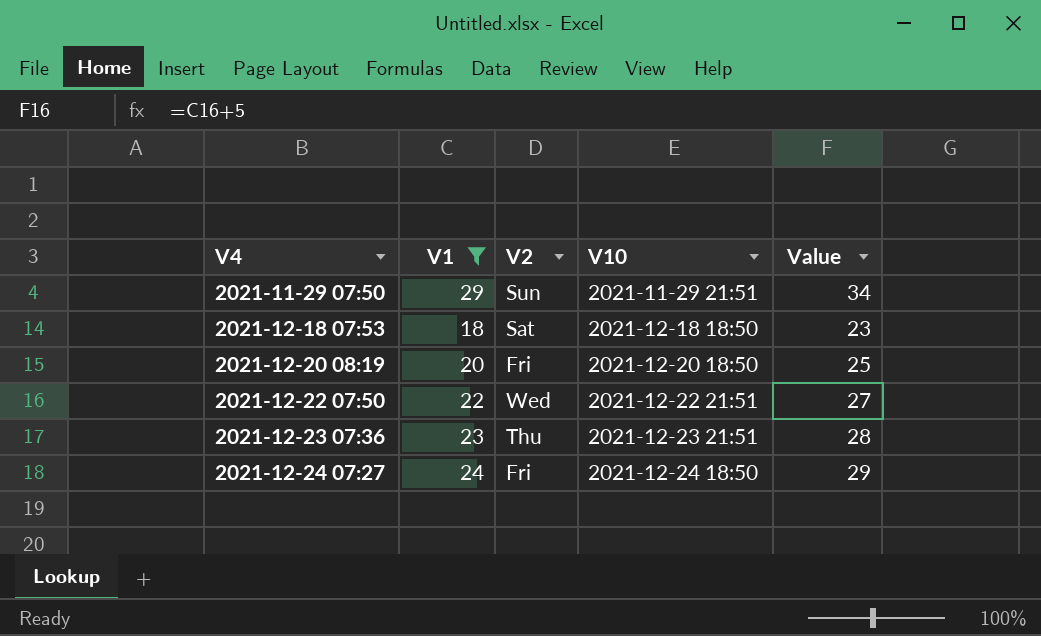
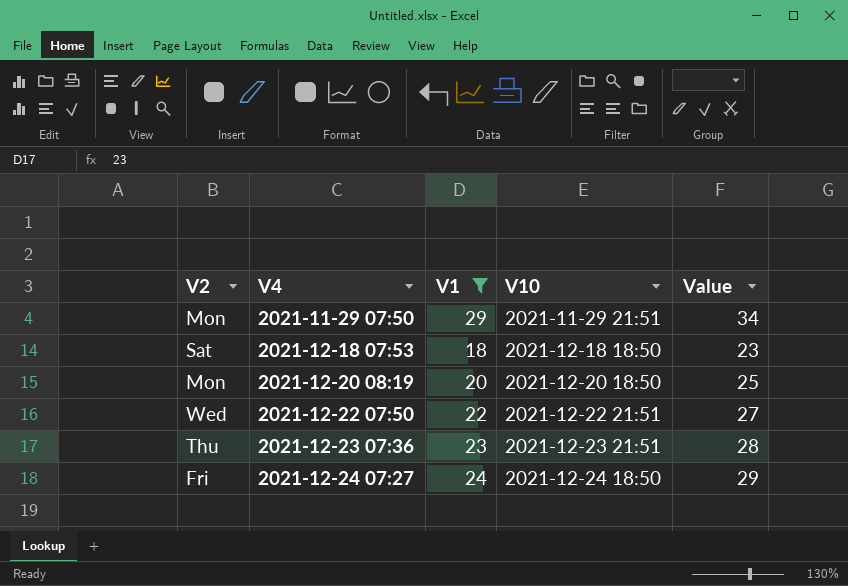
column V2 | position: 3 -> 1
2021-11-29 07:50 | V2: Sun -> Mon
2021-12-20 08:19 | V2: Fri -> Mon

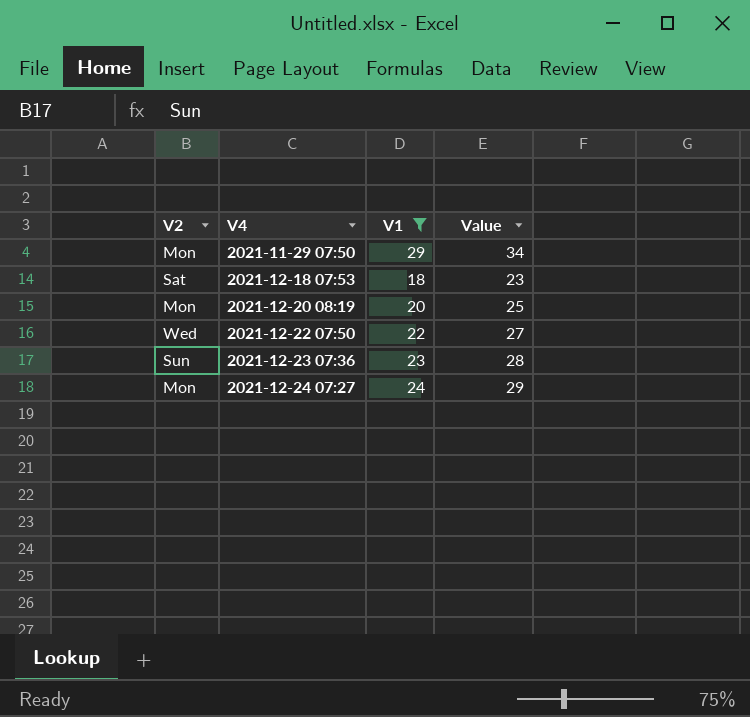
column V10 | position: 4 -> none
2021-12-23 07:36 | V2: Thu -> Sun
2021-12-24 07:27 | V2: Fri -> Mon

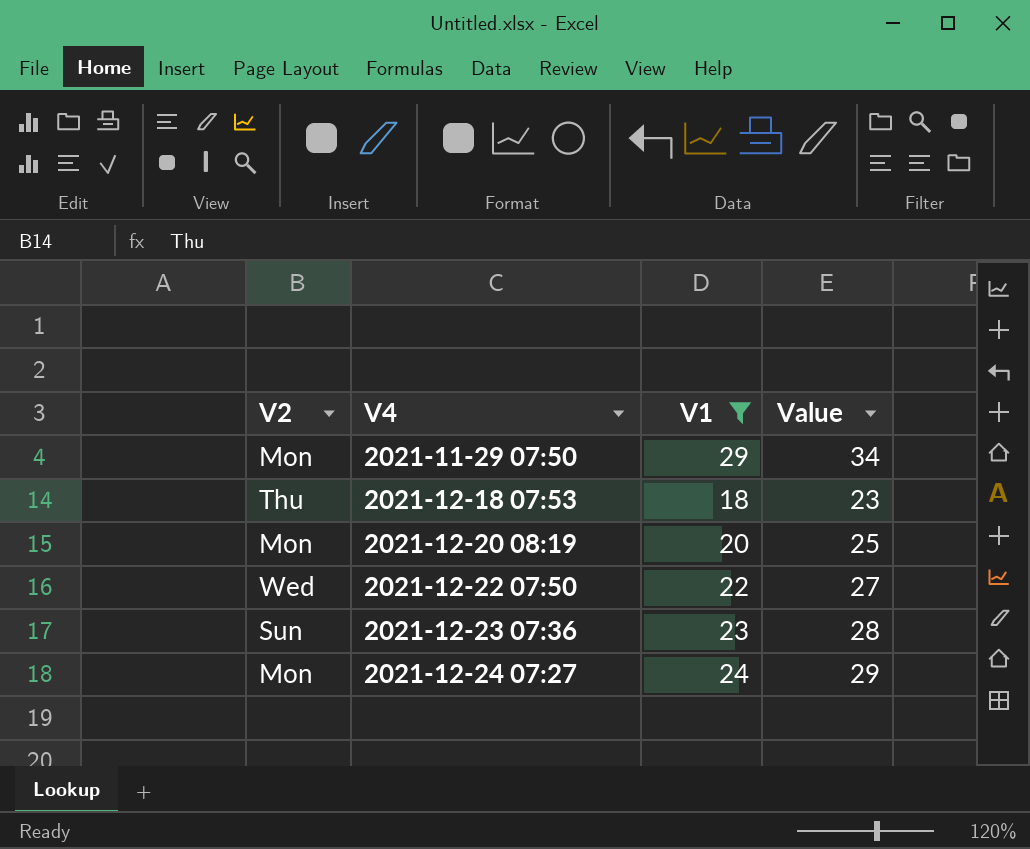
2021-12-18 07:53 | V2: Sat -> Thu

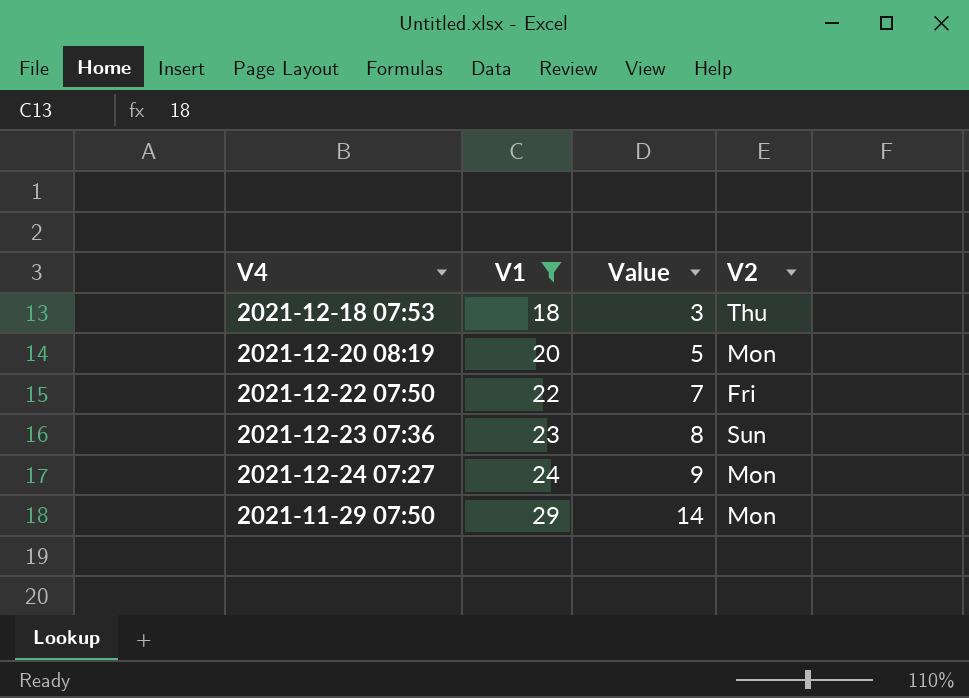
row order: V4 ascending -> V1 ascending
column Value | formula: [V1] + 5 -> [V1] - 15
column V2 | position: 1 -> 4
2021-12-22 07:50 | V2: Wed -> Fri

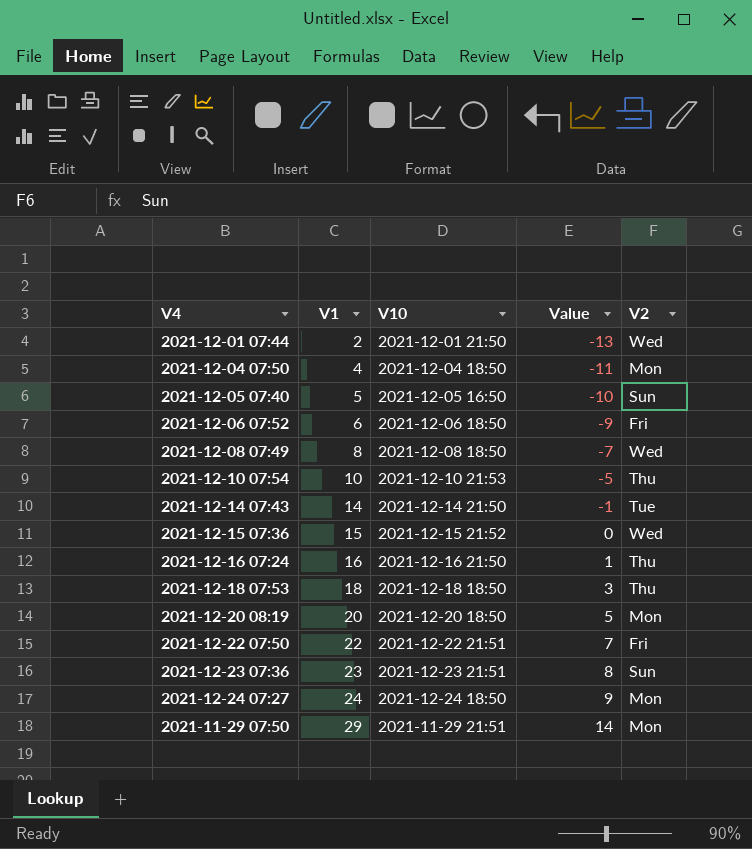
filter: V1 >= 18 -> none
column V10 | position: none -> 3

